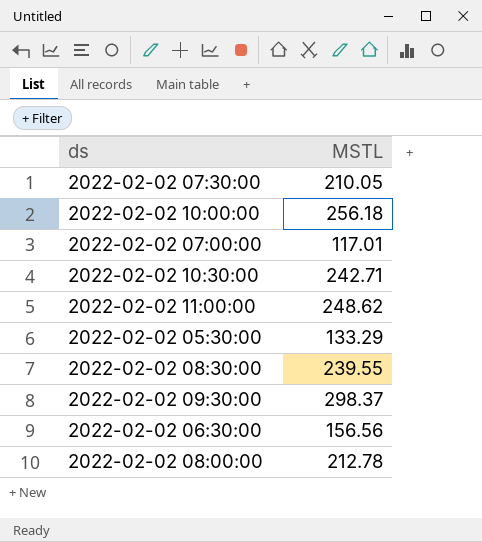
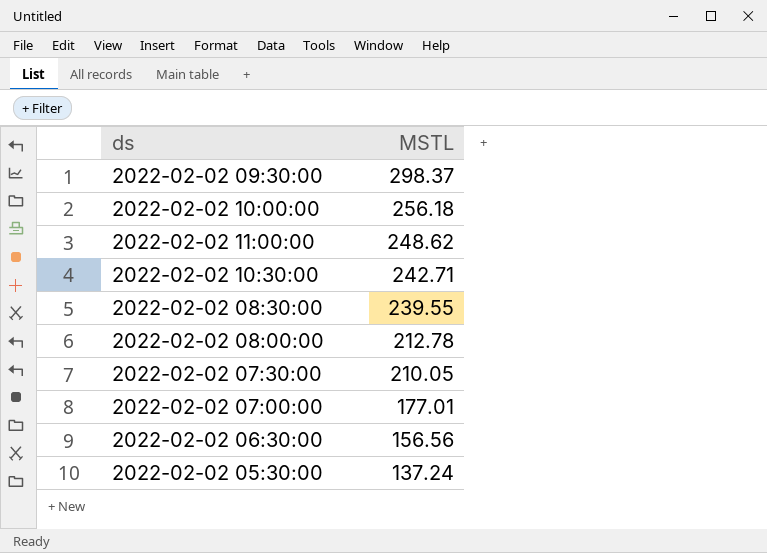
row order: none -> MSTL descending
2022-02-02 07:00:00 | MSTL: 117.01 -> 177.01
2022-02-02 05:30:00 | MSTL: 133.29 -> 137.24

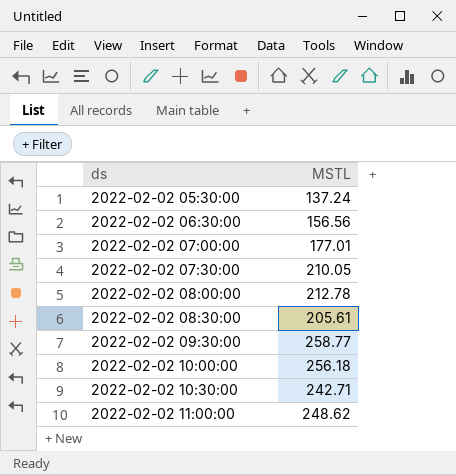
row order: MSTL descending -> ds ascending
2022-02-02 08:30:00 | MSTL: 239.55 -> 205.61
2022-02-02 09:30:00 | MSTL: 298.37 -> 258.77

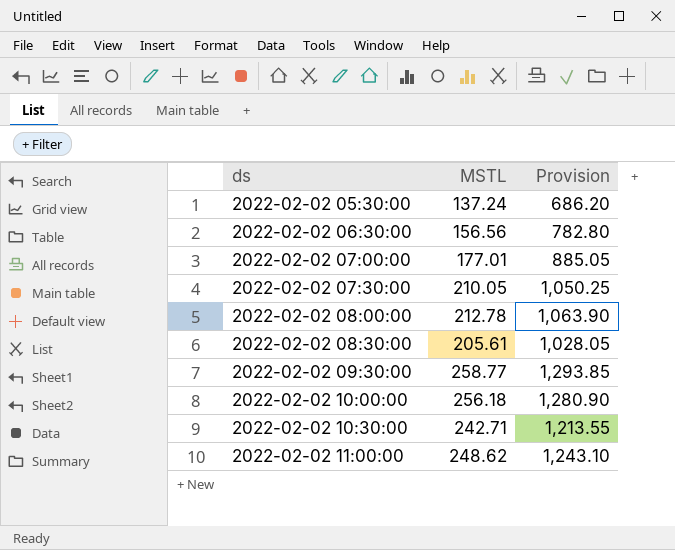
column Provision | formula: none -> [MSTL] * 5

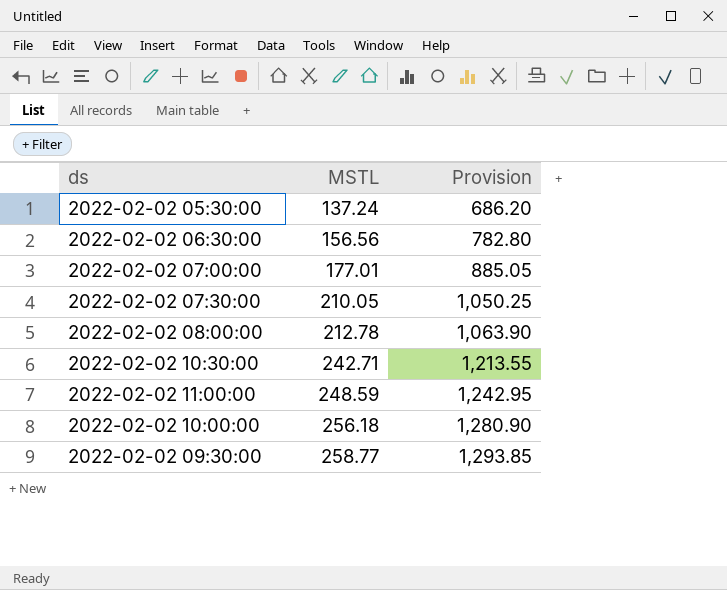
row order: ds ascending -> MSTL ascending
row 2022-02-02 08:30:00: 205.61 | 1,028.05 -> none
2022-02-02 11:00:00 | MSTL: 248.62 -> 248.59
2022-02-02 11:00:00 | Provision: 1,243.10 -> 1,242.95

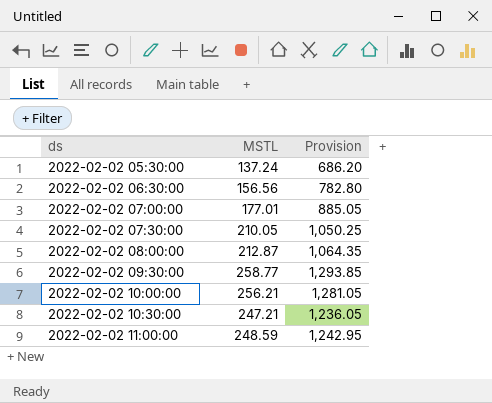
row order: MSTL ascending -> ds ascending
2022-02-02 08:00:00 | MSTL: 212.78 -> 212.87
2022-02-02 08:00:00 | Provision: 1,063.90 -> 1,064.35
2022-02-02 10:00:00 | MSTL: 256.18 -> 256.21
2022-02-02 10:00:00 | Provision: 1,280.90 -> 1,281.05
2022-02-02 10:30:00 | MSTL: 242.71 -> 247.21
2022-02-02 10:30:00 | Provision: 1,213.55 -> 1,236.05

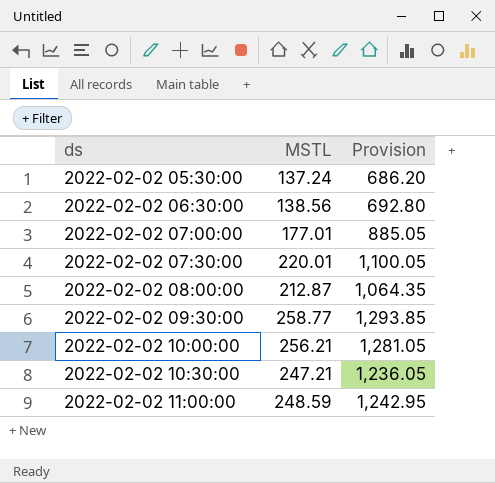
2022-02-02 06:30:00 | MSTL: 156.56 -> 138.56
2022-02-02 06:30:00 | Provision: 782.80 -> 692.80
2022-02-02 07:30:00 | MSTL: 210.05 -> 220.01
2022-02-02 07:30:00 | Provision: 1,050.25 -> 1,100.05

